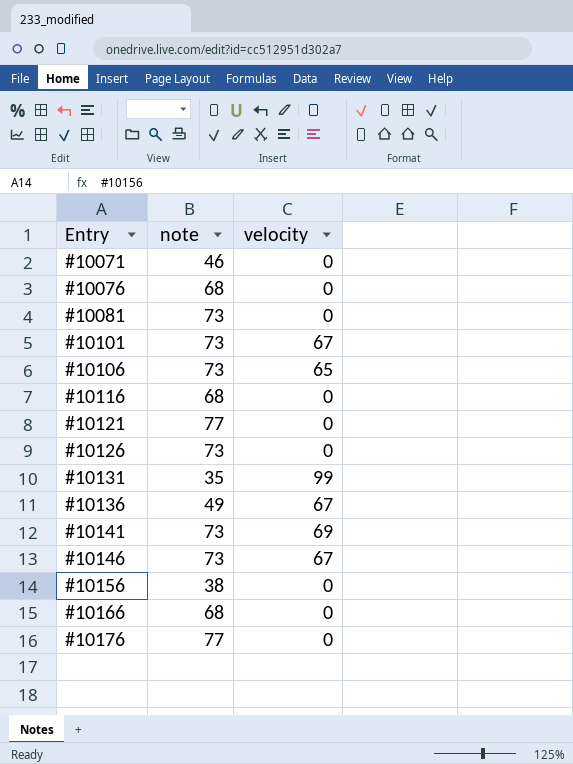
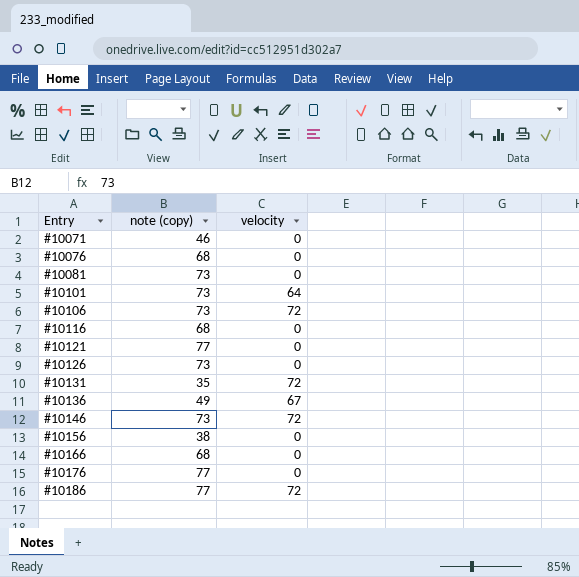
column name: note -> note (copy)
row #10141: 73 | 69 -> none
#10101 | velocity: 67 -> 64
#10106 | velocity: 65 -> 72
#10131 | velocity: 99 -> 72
#10146 | velocity: 67 -> 72
row #10186: none -> 77 | 72

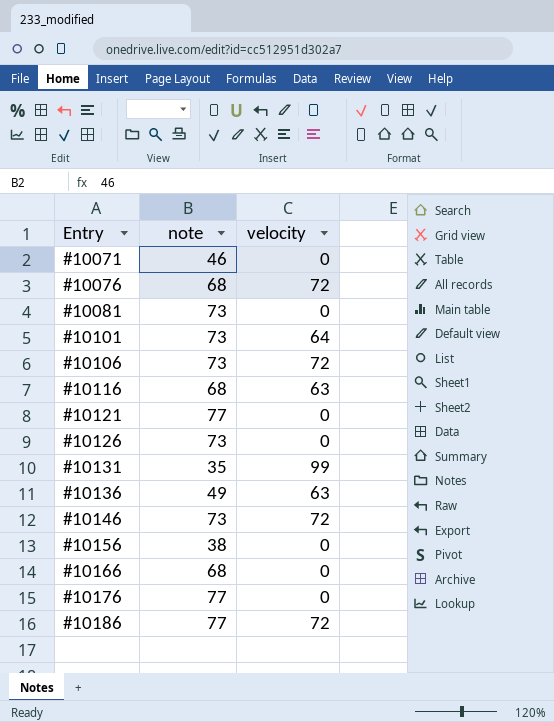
column name: note (copy) -> note
#10076 | velocity: 0 -> 72
#10116 | velocity: 0 -> 63
#10131 | velocity: 72 -> 99
#10136 | velocity: 67 -> 63

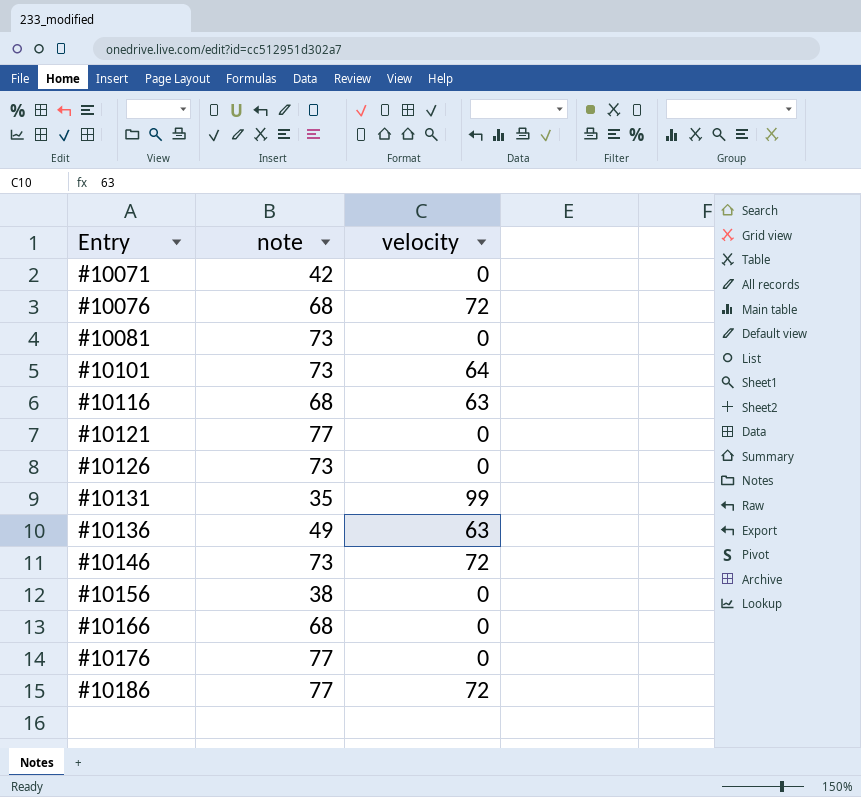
row #10106: 73 | 72 -> none
#10071 | note: 46 -> 42

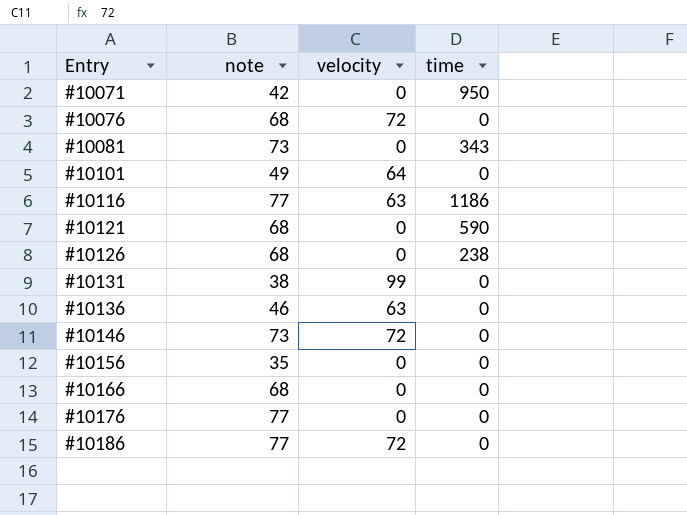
column time | position: none -> 4
#10101 | note: 73 -> 49
#10116 | note: 68 -> 77
#10121 | note: 77 -> 68
#10126 | note: 73 -> 68
#10131 | note: 35 -> 38
#10136 | note: 49 -> 46
#10156 | note: 38 -> 35

